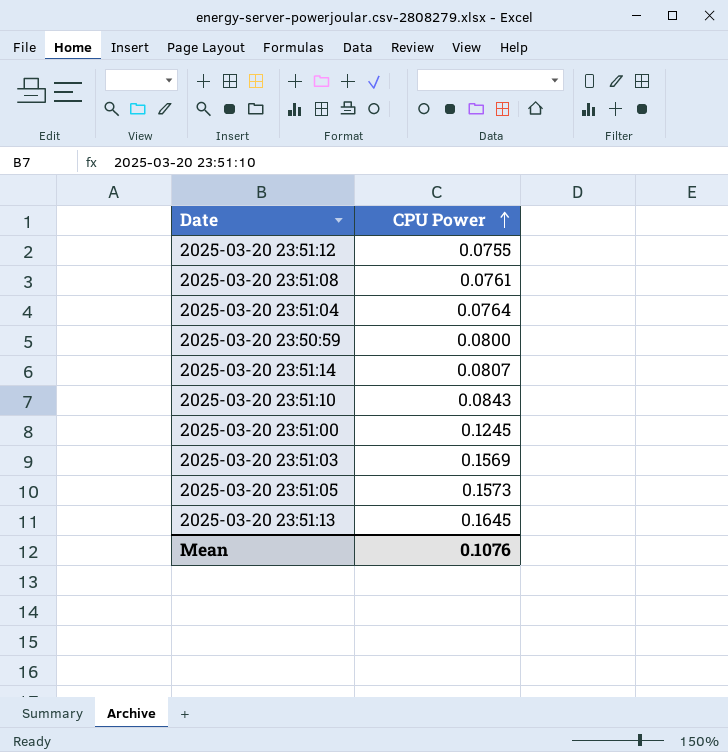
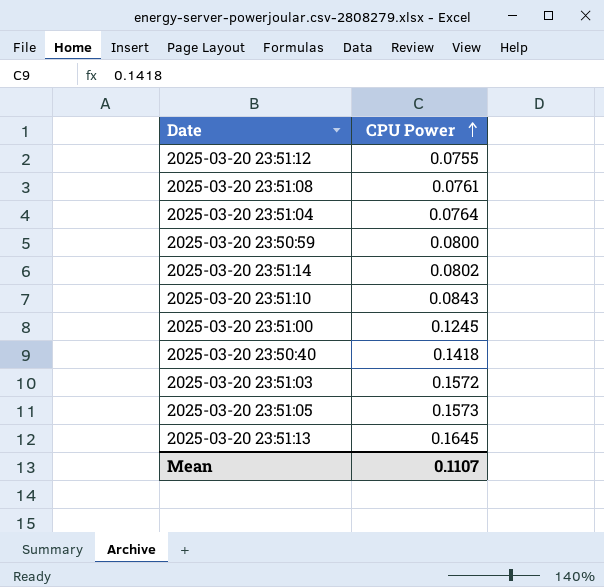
2025-03-20 23:51:14 | CPU Power: 0.0807 -> 0.0802
row 2025-03-20 23:50:40: none -> 0.1418
2025-03-20 23:51:03 | CPU Power: 0.1569 -> 0.1572
Mean | CPU Power: 0.1076 -> 0.1107

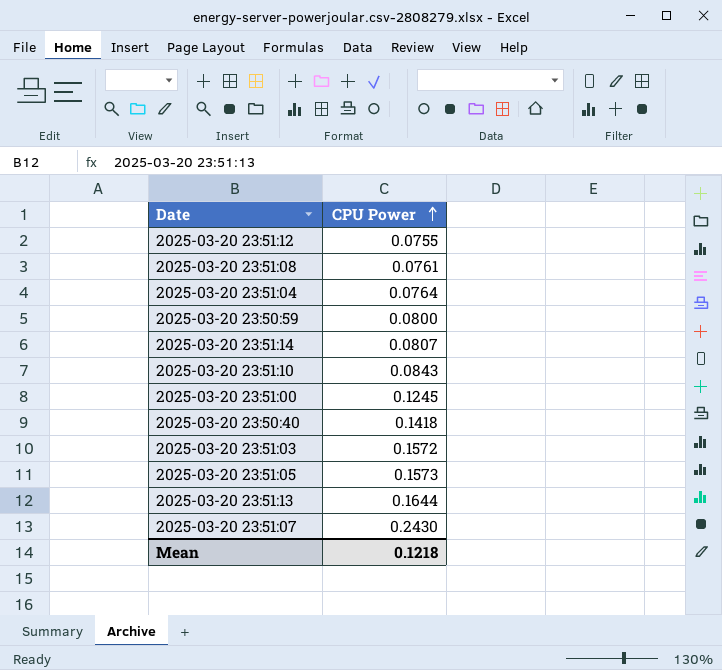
2025-03-20 23:51:14 | CPU Power: 0.0802 -> 0.0807
2025-03-20 23:51:13 | CPU Power: 0.1645 -> 0.1644
row 2025-03-20 23:51:07: none -> 0.2430
Mean | CPU Power: 0.1107 -> 0.1218

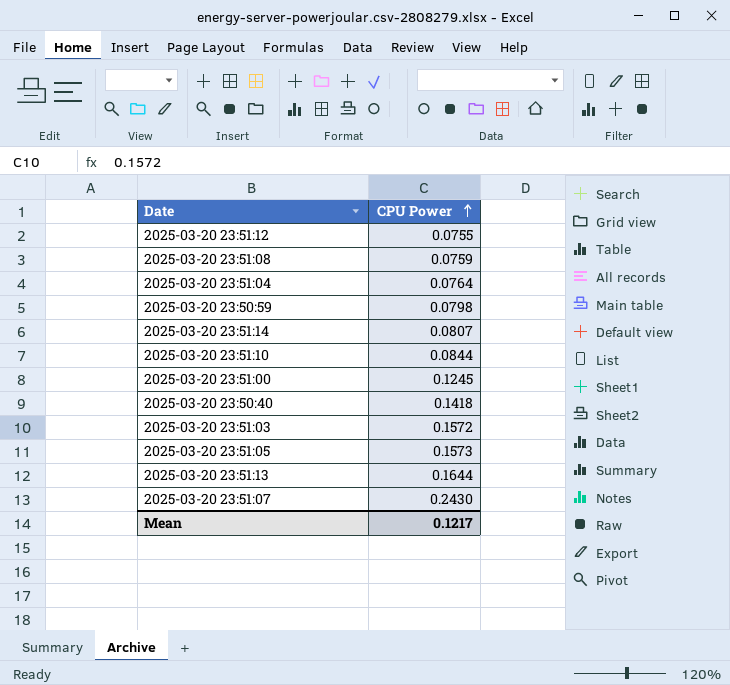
2025-03-20 23:51:08 | CPU Power: 0.0761 -> 0.0759
2025-03-20 23:50:59 | CPU Power: 0.0800 -> 0.0798
2025-03-20 23:51:10 | CPU Power: 0.0843 -> 0.0844
Mean | CPU Power: 0.1218 -> 0.1217

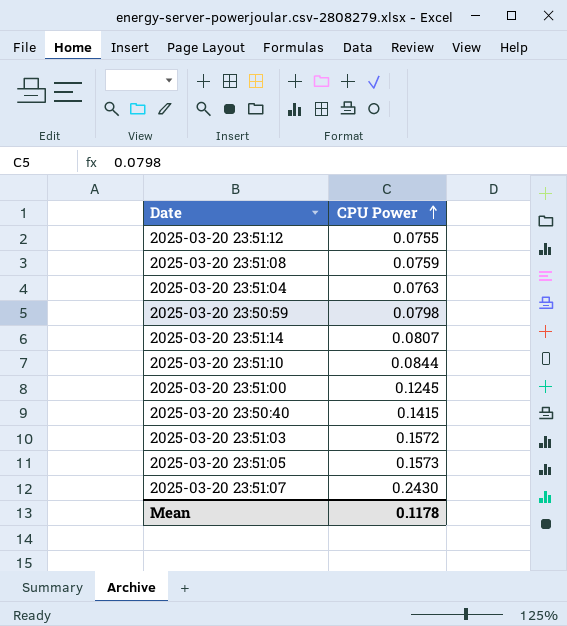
row 2025-03-20 23:51:13: 0.1644 -> none
2025-03-20 23:51:04 | CPU Power: 0.0764 -> 0.0763
2025-03-20 23:50:40 | CPU Power: 0.1418 -> 0.1415
Mean | CPU Power: 0.1217 -> 0.1178

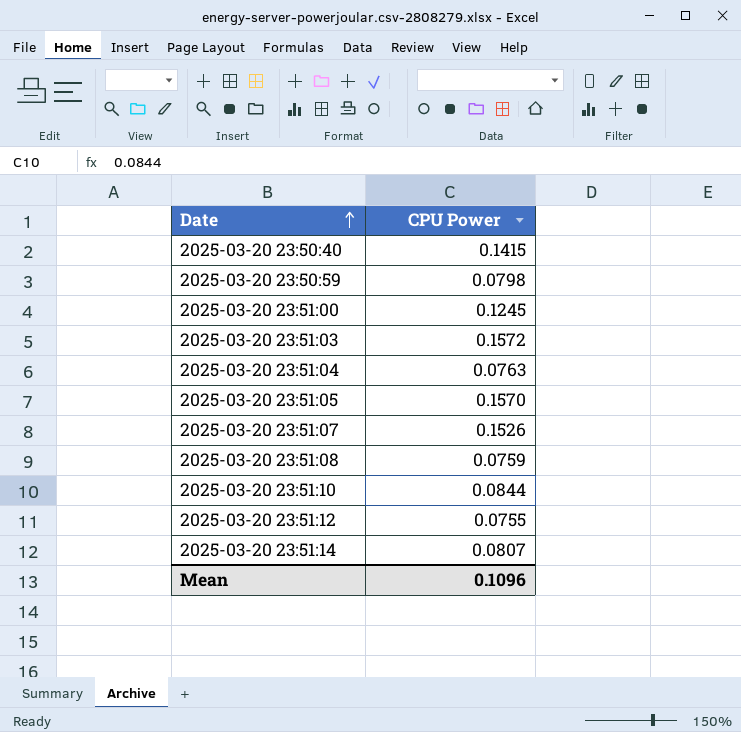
row order: CPU Power ascending -> Date ascending
2025-03-20 23:51:05 | CPU Power: 0.1573 -> 0.1570
2025-03-20 23:51:07 | CPU Power: 0.2430 -> 0.1526
Mean | CPU Power: 0.1178 -> 0.1096

